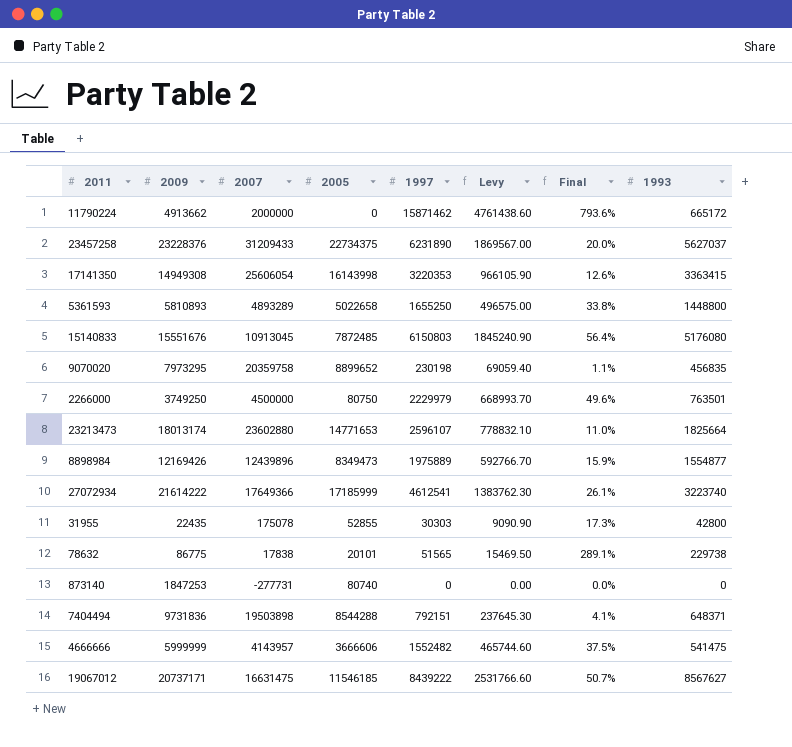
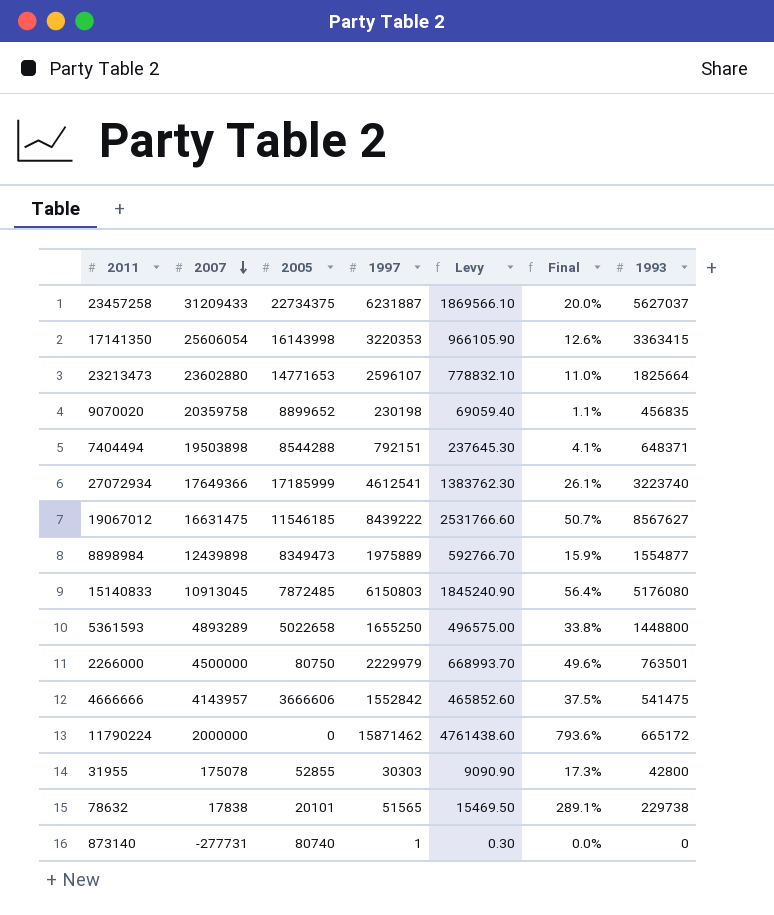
row order: none -> 2007 descending
column 2009 | position: 2 -> none
23457258 | 1997: 6231890 -> 6231887
23457258 | Levy: 1869567.00 -> 1869566.10
8898984 | 2007: 12439896 -> 12439898
4666666 | 1997: 1552482 -> 1552842
4666666 | Levy: 465744.60 -> 465852.60
873140 | 1997: 0 -> 1
873140 | Levy: 0.00 -> 0.30

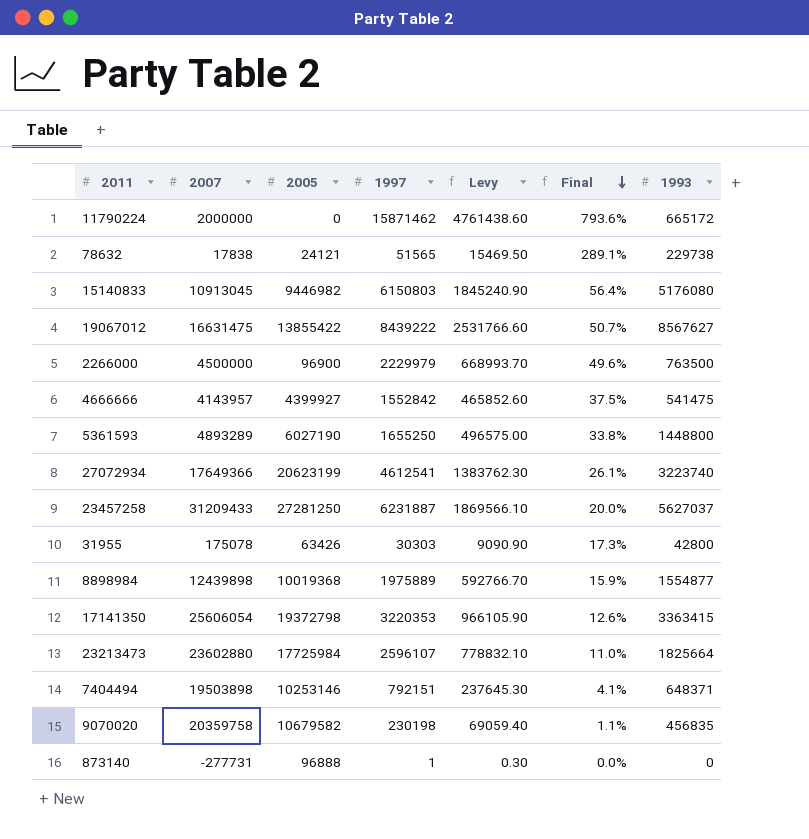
row order: 2007 descending -> Final descending
78632 | 2005: 20101 -> 24121
15140833 | 2005: 7872485 -> 9446982
19067012 | 2005: 11546185 -> 13855422
2266000 | 2005: 80750 -> 96900
2266000 | 1993: 763501 -> 763500
4666666 | 2005: 3666606 -> 4399927
5361593 | 2005: 5022658 -> 6027190
27072934 | 2005: 17185999 -> 20623199
23457258 | 2005: 22734375 -> 27281250
31955 | 2005: 52855 -> 63426
8898984 | 2005: 8349473 -> 10019368
17141350 | 2005: 16143998 -> 19372798
23213473 | 2005: 14771653 -> 17725984
7404494 | 2005: 8544288 -> 10253146
9070020 | 2005: 8899652 -> 10679582
873140 | 2005: 80740 -> 96888

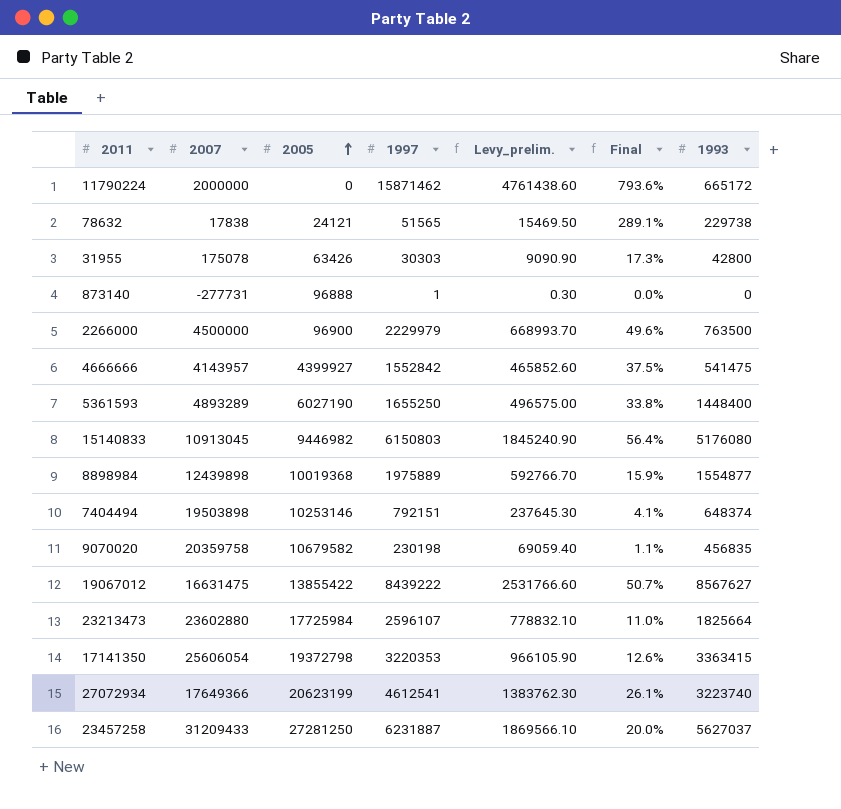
row order: Final descending -> 2005 ascending
column name: Levy -> Levy_prelim.
5361593 | 1993: 1448800 -> 1448400
7404494 | 1993: 648371 -> 648374

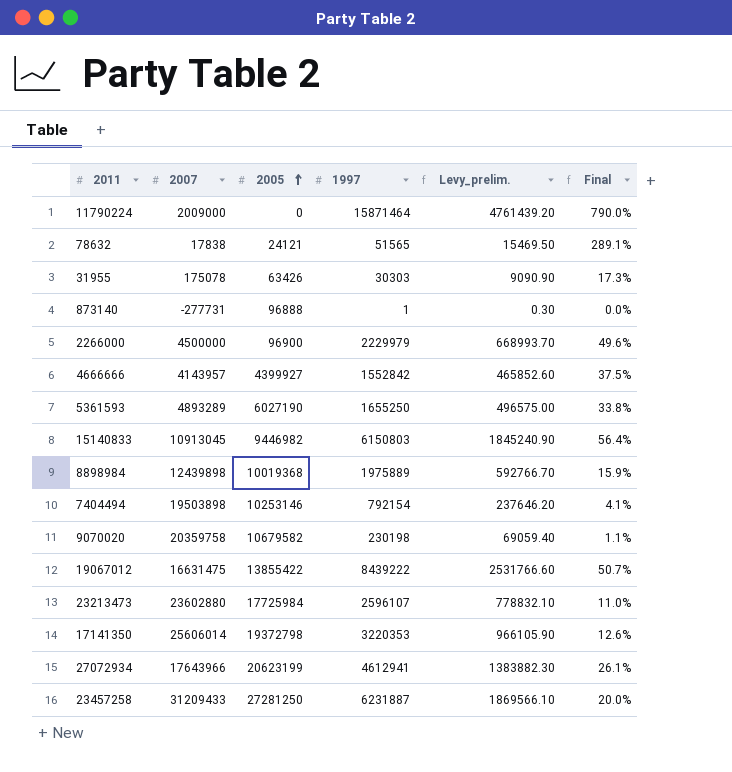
column 1993 | position: 7 -> none
11790224 | 2007: 2000000 -> 2009000
11790224 | 1997: 15871462 -> 15871464
11790224 | Levy_prelim.: 4761438.60 -> 4761439.20
11790224 | Final: 793.6% -> 790.0%
7404494 | 1997: 792151 -> 792154
7404494 | Levy_prelim.: 237645.30 -> 237646.20
17141350 | 2007: 25606054 -> 25606014
27072934 | 2007: 17649366 -> 17643966
27072934 | 1997: 4612541 -> 4612941
27072934 | Levy_prelim.: 1383762.30 -> 1383882.30

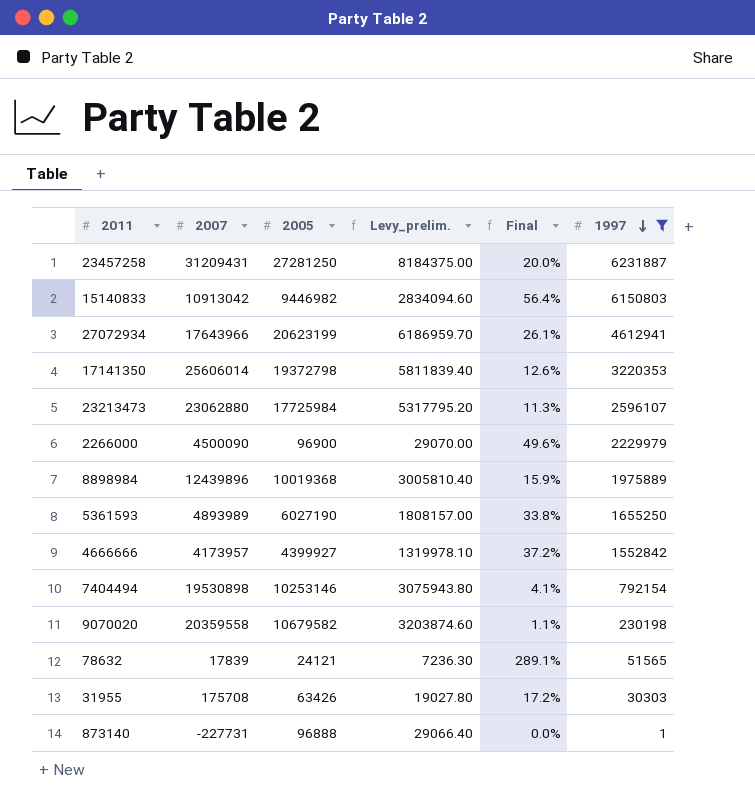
filter: none -> 1997 <= 6231887
row order: 2005 ascending -> 1997 descending
column Levy_prelim. | formula: [1997] * 0.3 -> [2005] * 0.3
column 1997 | position: 4 -> 6
23457258 | 2007: 31209433 -> 31209431
15140833 | 2007: 10913045 -> 10913042
23213473 | 2007: 23602880 -> 23062880
23213473 | Final: 11.0% -> 11.3%
2266000 | 2007: 4500000 -> 4500090
8898984 | 2007: 12439898 -> 12439896
5361593 | 2007: 4893289 -> 4893989
4666666 | 2007: 4143957 -> 4173957
4666666 | Final: 37.5% -> 37.2%
7404494 | 2007: 19503898 -> 19530898
9070020 | 2007: 20359758 -> 20359558
78632 | 2007: 17838 -> 17839
31955 | 2007: 175078 -> 175708
31955 | Final: 17.3% -> 17.2%
873140 | 2007: -277731 -> -227731

